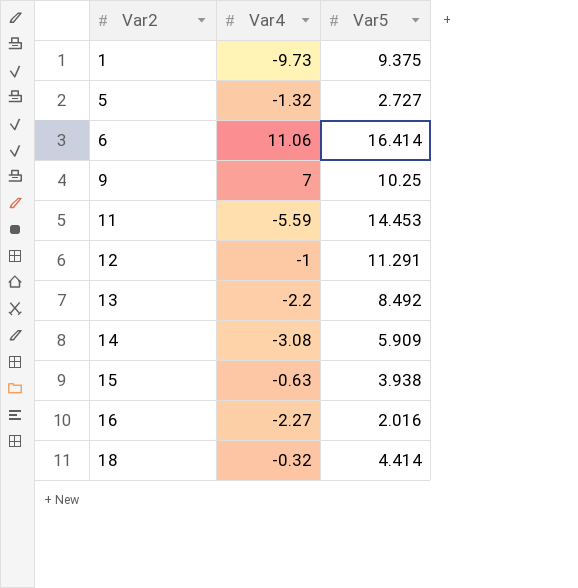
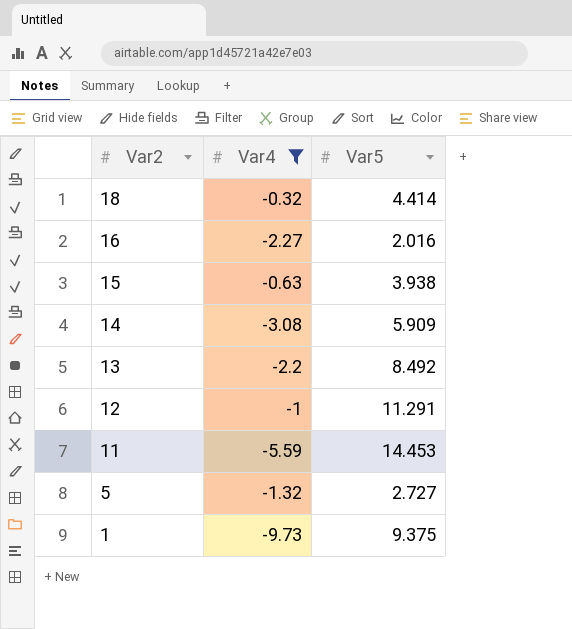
filter: none -> Var4 <= -0.32
row order: Var2 ascending -> Var2 descending

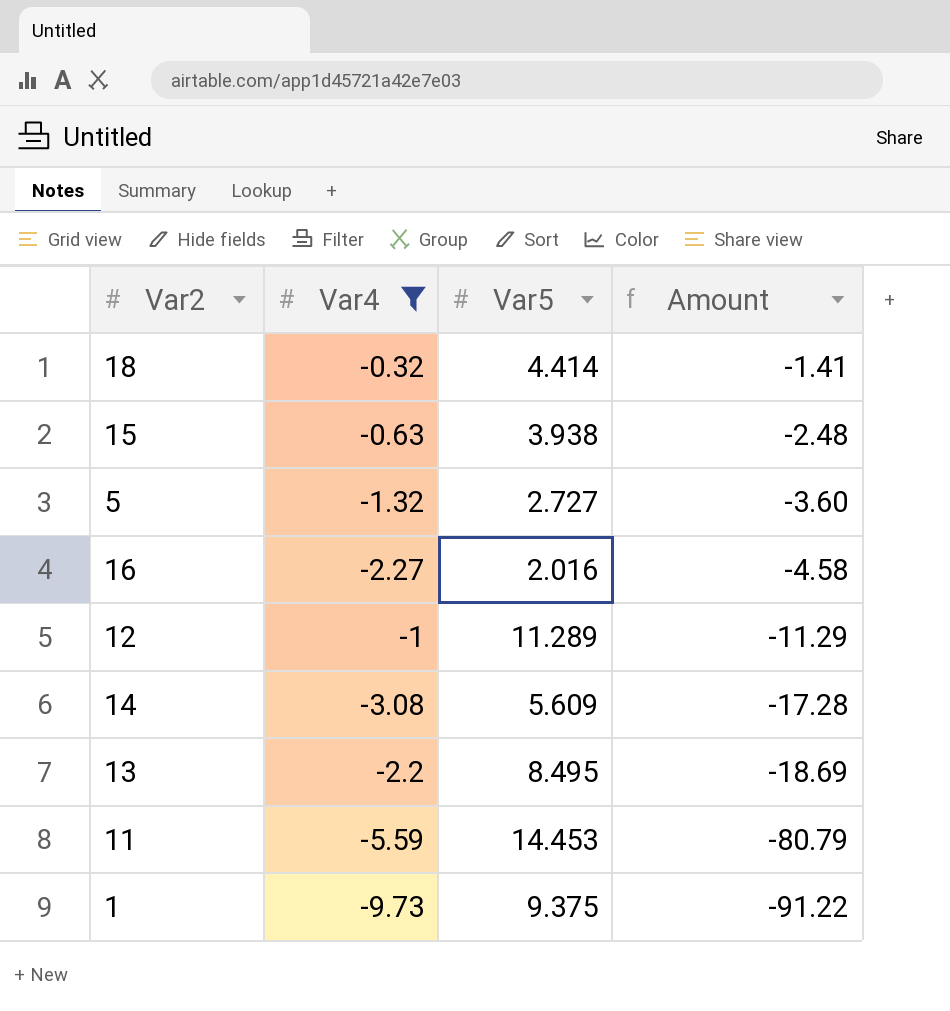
row order: Var2 descending -> Amount descending
column Amount | formula: none -> [Var4] * [Var5]
12 | Var5: 11.291 -> 11.289
14 | Var5: 5.909 -> 5.609
13 | Var5: 8.492 -> 8.495

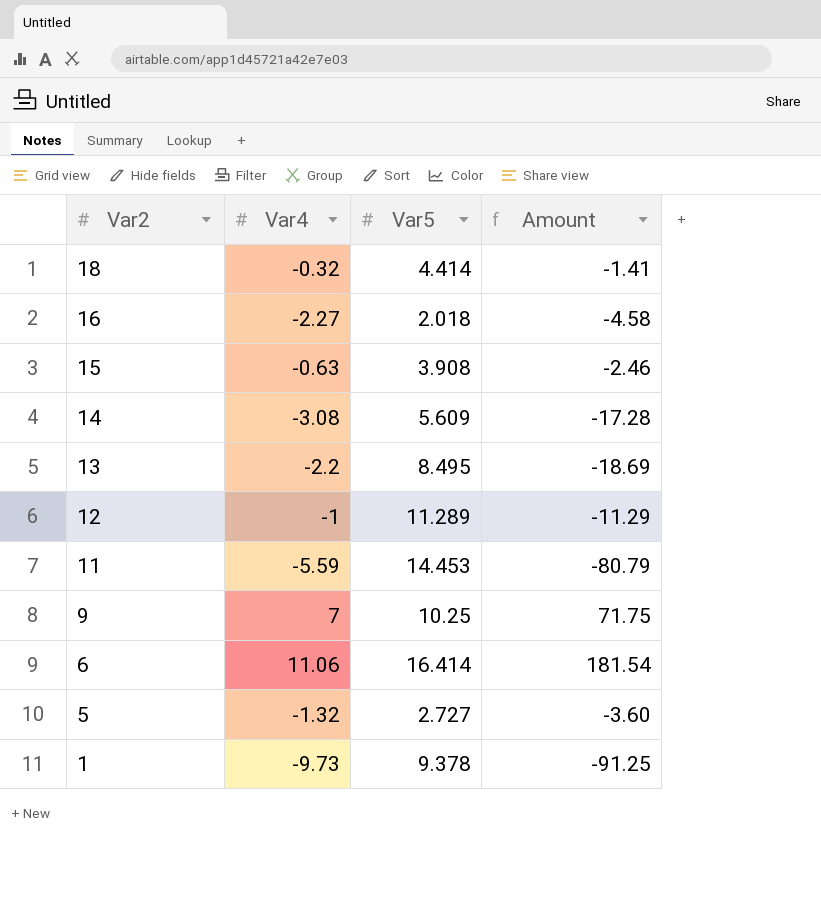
filter: Var4 <= -0.32 -> none
row order: Amount descending -> Var2 descending
16 | Var5: 2.016 -> 2.018
15 | Var5: 3.938 -> 3.908
15 | Amount: -2.48 -> -2.46
1 | Var5: 9.375 -> 9.378
1 | Amount: -91.22 -> -91.25

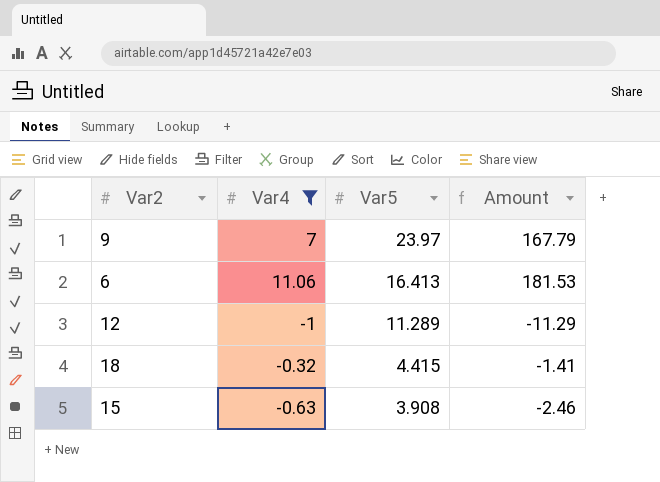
filter: none -> Var4 >= -1
row order: Var2 descending -> Var5 descending
9 | Var5: 10.25 -> 23.97
9 | Amount: 71.75 -> 167.79
6 | Var5: 16.414 -> 16.413
6 | Amount: 181.54 -> 181.53
18 | Var5: 4.414 -> 4.415

